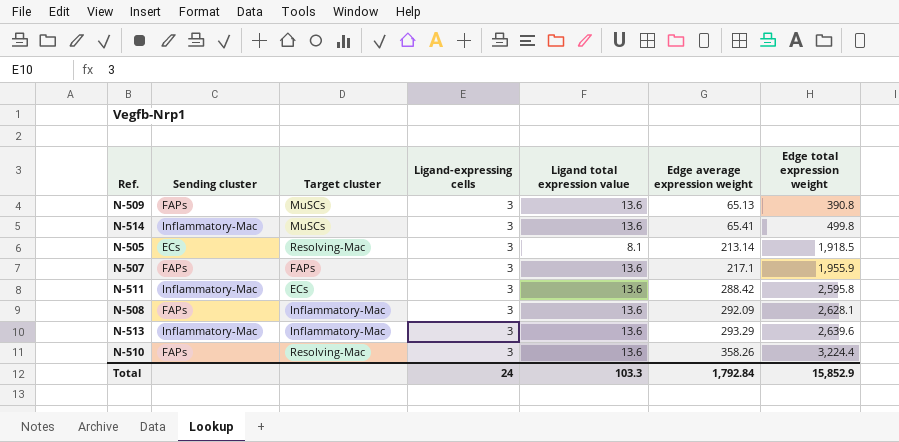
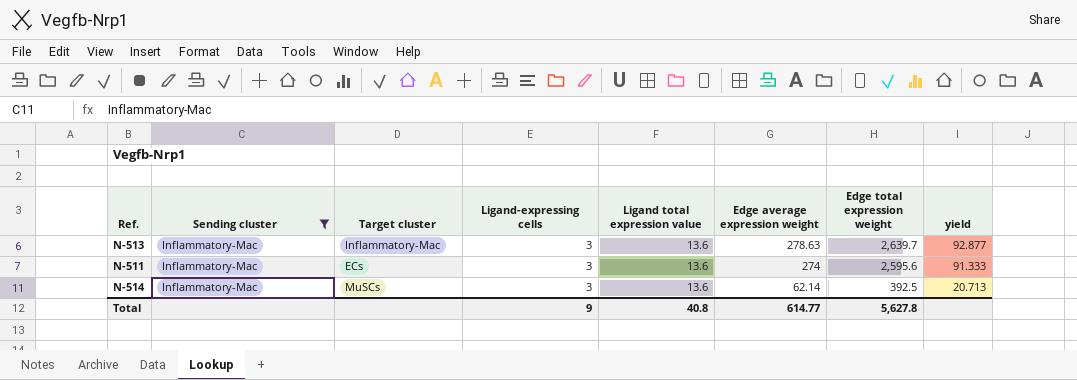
filter: none -> Sending cluster = Inflammatory-Mac
row order: Edge average expression weight ascending -> Edge average expression weight descending
column yield | formula: none -> [Edge average expression weight] / [Ligand-expressing cells]
N-513 | Edge average expression weight: 293.29 -> 278.63
N-513 | Edge total expression weight: 2,639.6 -> 2,639.7
N-511 | Edge average expression weight: 288.42 -> 274
N-511 | Edge total expression weight: 2,595.8 -> 2,595.6
N-514 | Edge average expression weight: 65.41 -> 62.14
N-514 | Edge total expression weight: 499.8 -> 392.5
Total | Ligand-expressing cells: 24 -> 9
Total | Ligand total expression value: 103.3 -> 40.8
Total | Edge average expression weight: 1,792.84 -> 614.77
Total | Edge total expression weight: 15,852.9 -> 5,627.8

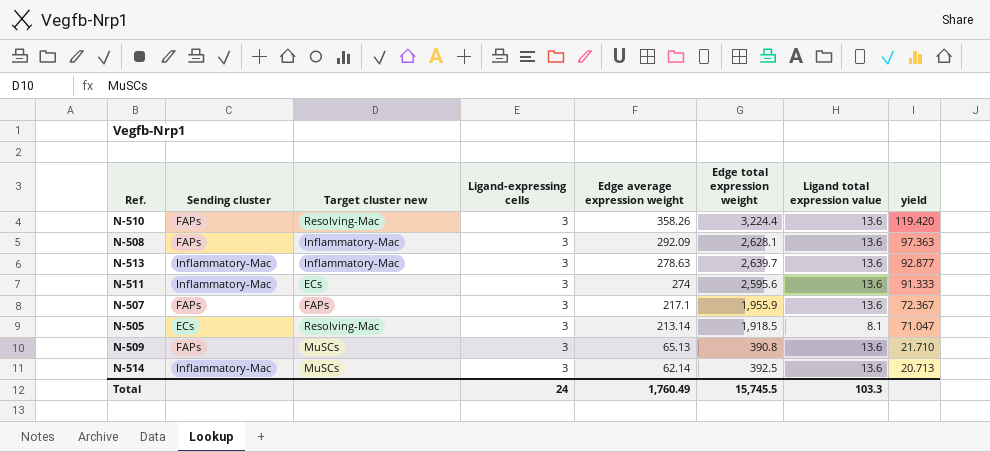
filter: Sending cluster = Inflammatory-Mac -> none
column name: Target cluster -> Target cluster new
column Ligand total expression value | position: 5 -> 7
Total | Ligand-expressing cells: 9 -> 24
Total | Edge average expression weight: 614.77 -> 1,760.49
Total | Edge total expression weight: 5,627.8 -> 15,745.5
Total | Ligand total expression value: 40.8 -> 103.3

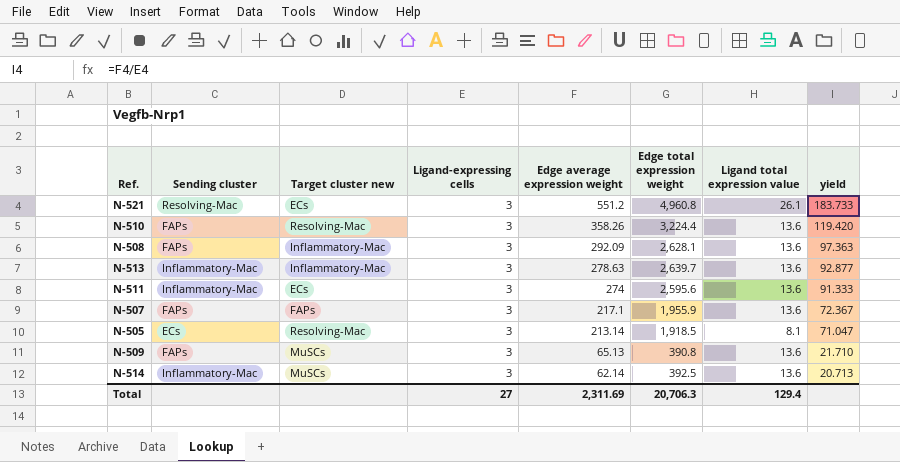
row N-521: none -> Resolving-Mac | ECs | 3 | 551.2 | 4,960.8 | 26.1 | 183.733
Total | Ligand-expressing cells: 24 -> 27
Total | Edge average expression weight: 1,760.49 -> 2,311.69
Total | Edge total expression weight: 15,745.5 -> 20,706.3
Total | Ligand total expression value: 103.3 -> 129.4

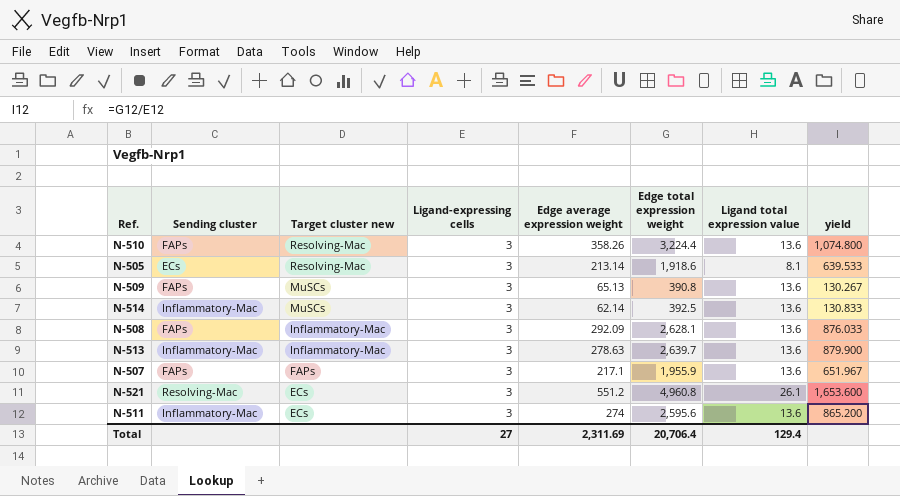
row order: Edge average expression weight descending -> Target cluster new descending
column yield | formula: [Edge average expression weight] / [Ligand-expressing cells] -> [Edge total expression weight] / [Ligand-expressing cells]
N-505 | Edge total expression weight: 1,918.5 -> 1,918.6
Total | Edge total expression weight: 20,706.3 -> 20,706.4

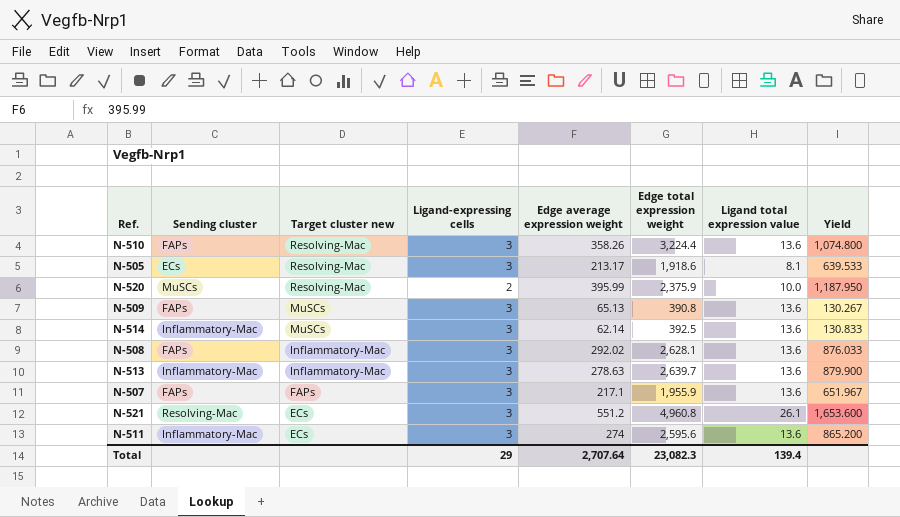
column name: yield -> Yield
N-505 | Edge average expression weight: 213.14 -> 213.17
row N-520: none -> MuSCs | Resolving-Mac | 2 | 395.99 | 2,375.9 | 10.0 | 1,187.950
N-508 | Edge average expression weight: 292.09 -> 292.02
Total | Ligand-expressing cells: 27 -> 29
Total | Edge average expression weight: 2,311.69 -> 2,707.64
Total | Edge total expression weight: 20,706.4 -> 23,082.3
Total | Ligand total expression value: 129.4 -> 139.4

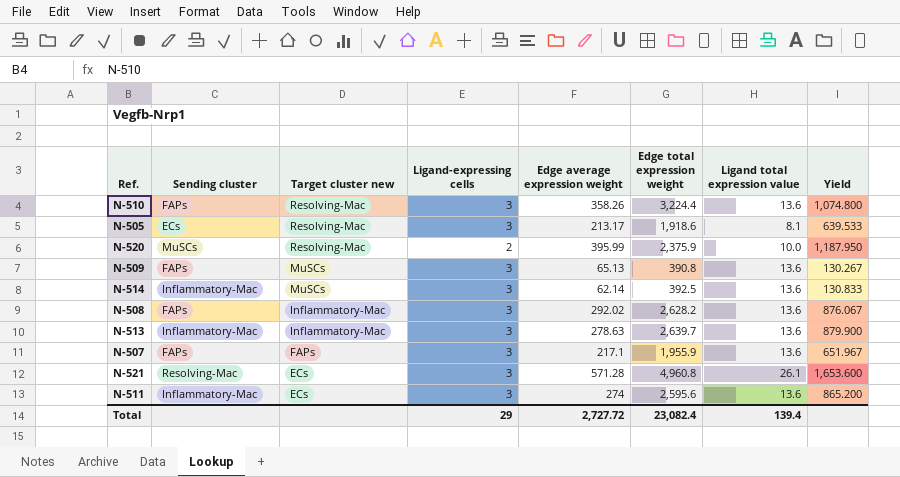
N-508 | Edge total expression weight: 2,628.1 -> 2,628.2
N-508 | Yield: 876.033 -> 876.067
N-521 | Edge average expression weight: 551.2 -> 571.28
Total | Edge average expression weight: 2,707.64 -> 2,727.72
Total | Edge total expression weight: 23,082.3 -> 23,082.4

